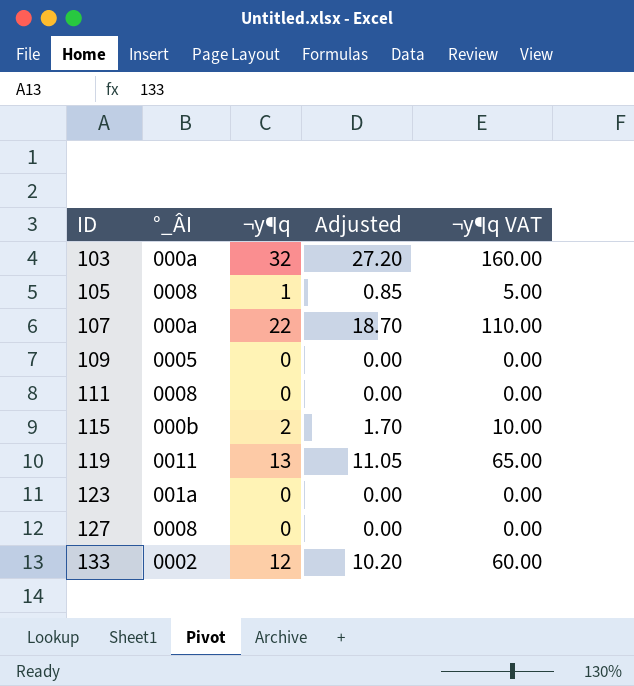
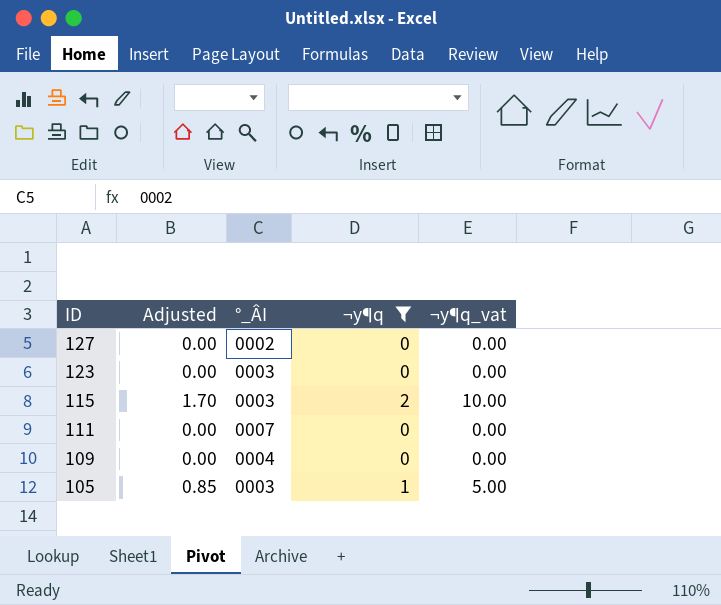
filter: none -> ¬y¶q <= 2
row order: ID ascending -> ID descending
column Adjusted | position: 4 -> 2
column name: ¬y¶q VAT -> ¬y¶q_vat
127 | °_ÂI: 0008 -> 0002
123 | °_ÂI: 001a -> 0003
115 | °_ÂI: 000b -> 0003
111 | °_ÂI: 0008 -> 0007
109 | °_ÂI: 0005 -> 0004
105 | °_ÂI: 0008 -> 0003

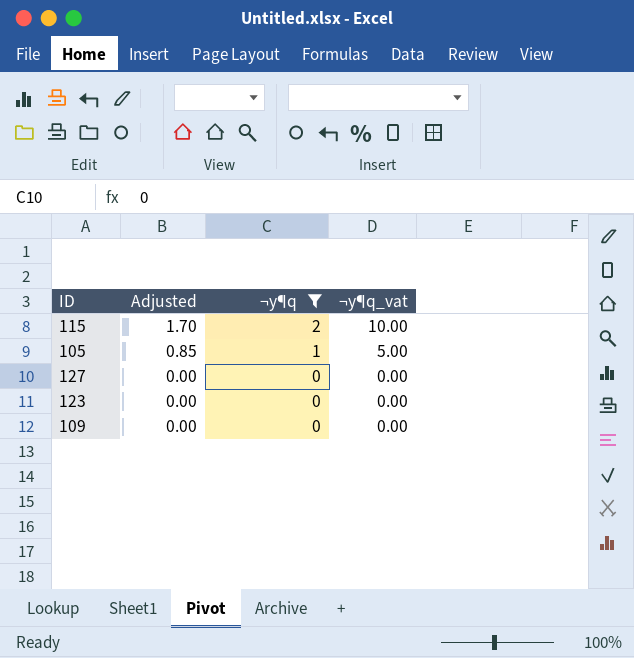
row order: ID descending -> Adjusted descending
column °_ÂI | position: 3 -> none
row 111: 0.00 | 0007 | 0 | 0.00 -> none

